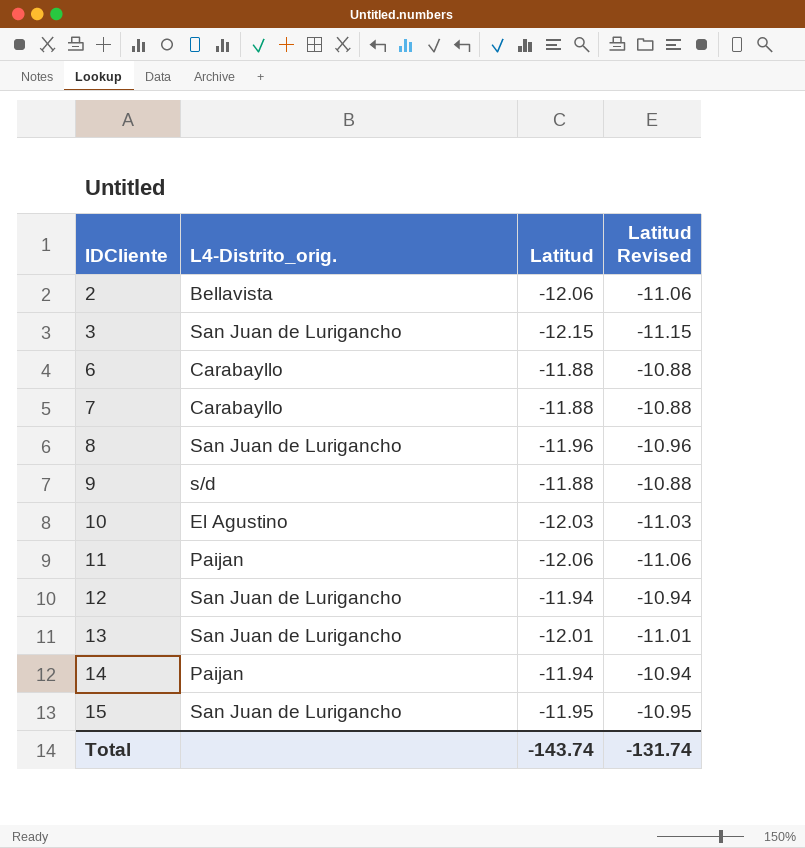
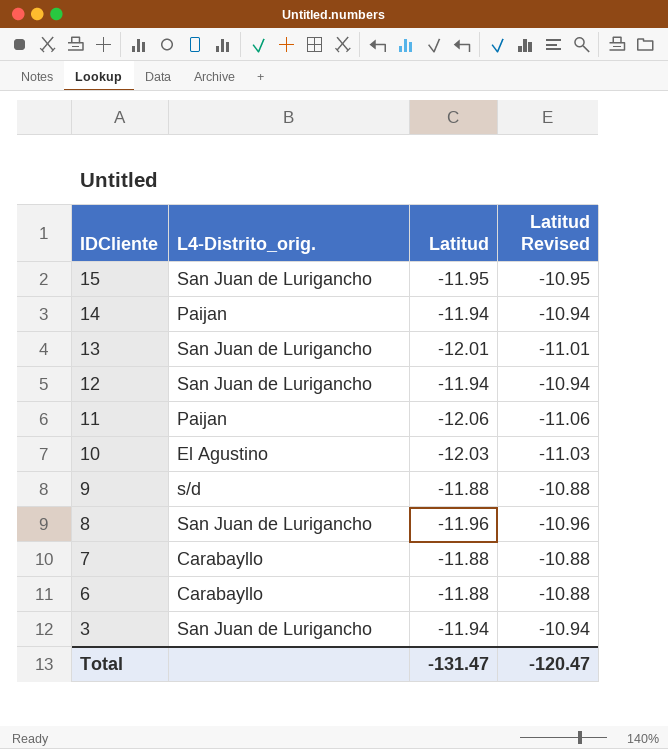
row order: IDCliente ascending -> IDCliente descending
row 2: Bellavista | -12.06 | -11.06 -> none
3 | Latitud: -12.15 -> -11.94
3 | Latitud Revised: -11.15 -> -10.94
Total | Latitud: -143.74 -> -131.47
Total | Latitud Revised: -131.74 -> -120.47

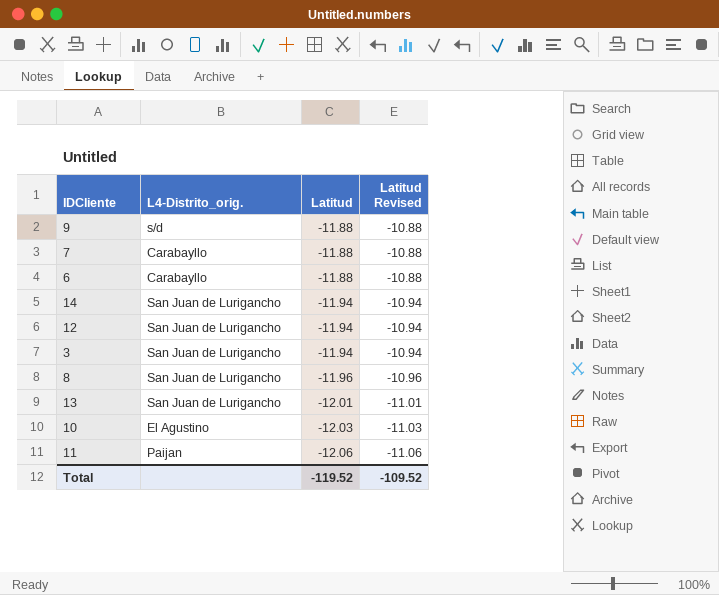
row order: IDCliente descending -> Latitud descending
row 15: San Juan de Lurigancho | -11.95 | -10.95 -> none
14 | L4-Distrito_orig.: Paijan -> San Juan de Lurigancho
Total | Latitud: -131.47 -> -119.52
Total | Latitud Revised: -120.47 -> -109.52

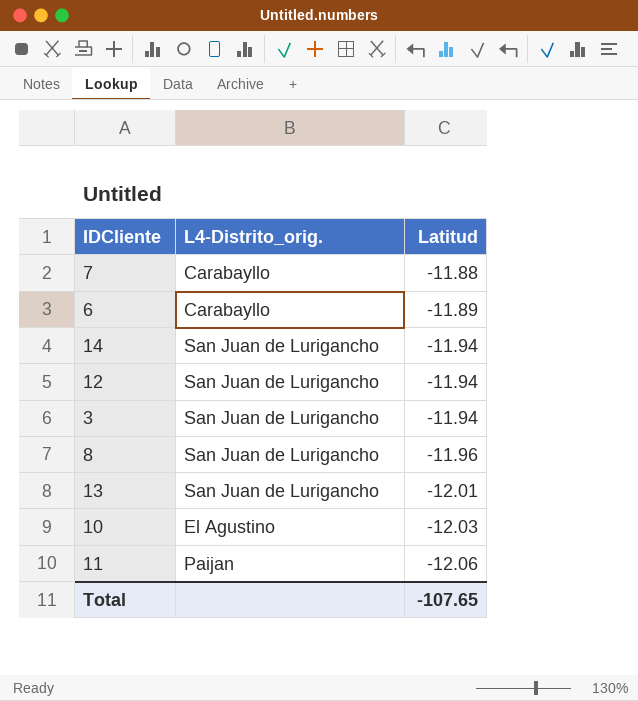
column Latitud Revised | formula: [Latitud] + 1 -> none
row 9: s/d | -11.88 | -10.88 -> none
6 | Latitud: -11.88 -> -11.89
Total | Latitud: -119.52 -> -107.65

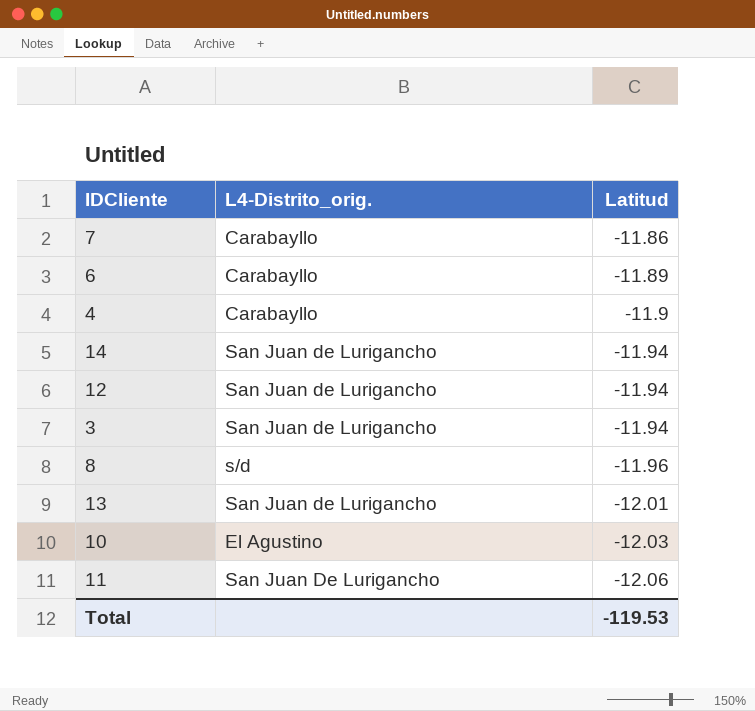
7 | Latitud: -11.88 -> -11.86
row 4: none -> Carabayllo | -11.9
8 | L4-Distrito_orig.: San Juan de Lurigancho -> s/d
11 | L4-Distrito_orig.: Paijan -> San Juan De Lurigancho
Total | Latitud: -107.65 -> -119.53

